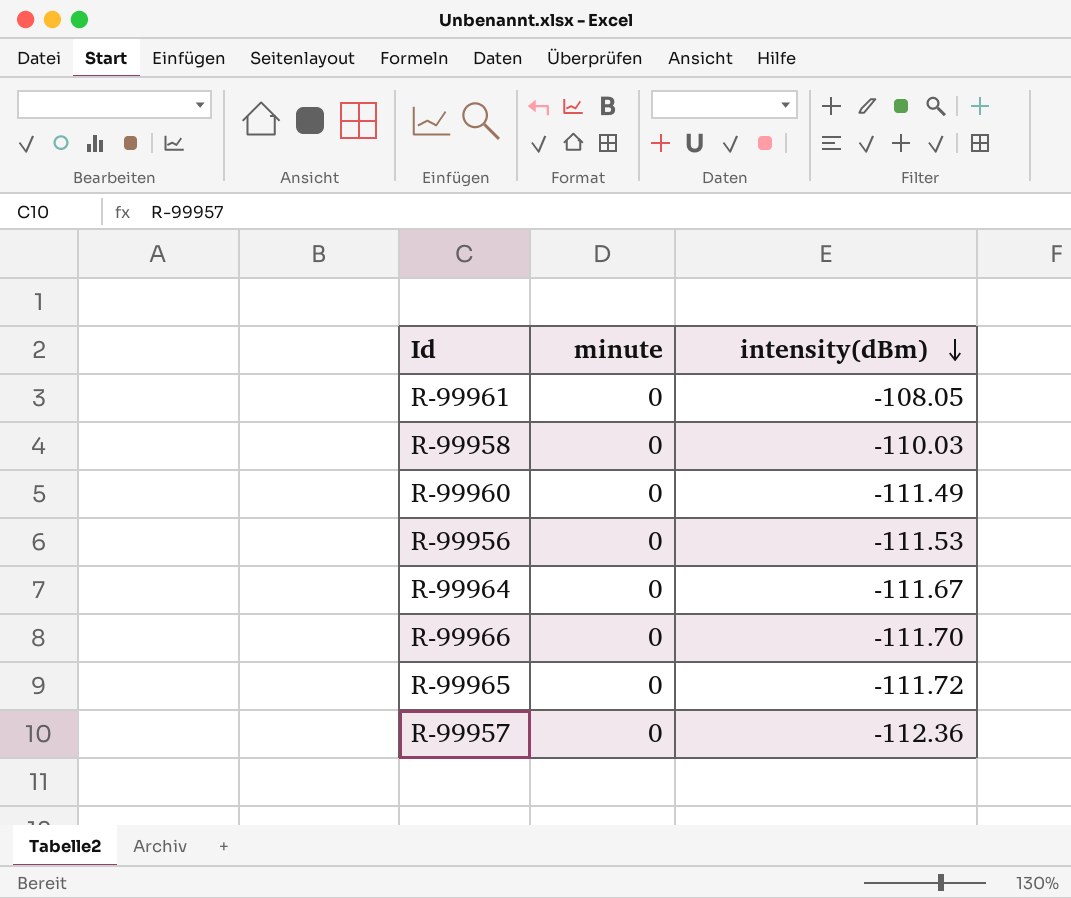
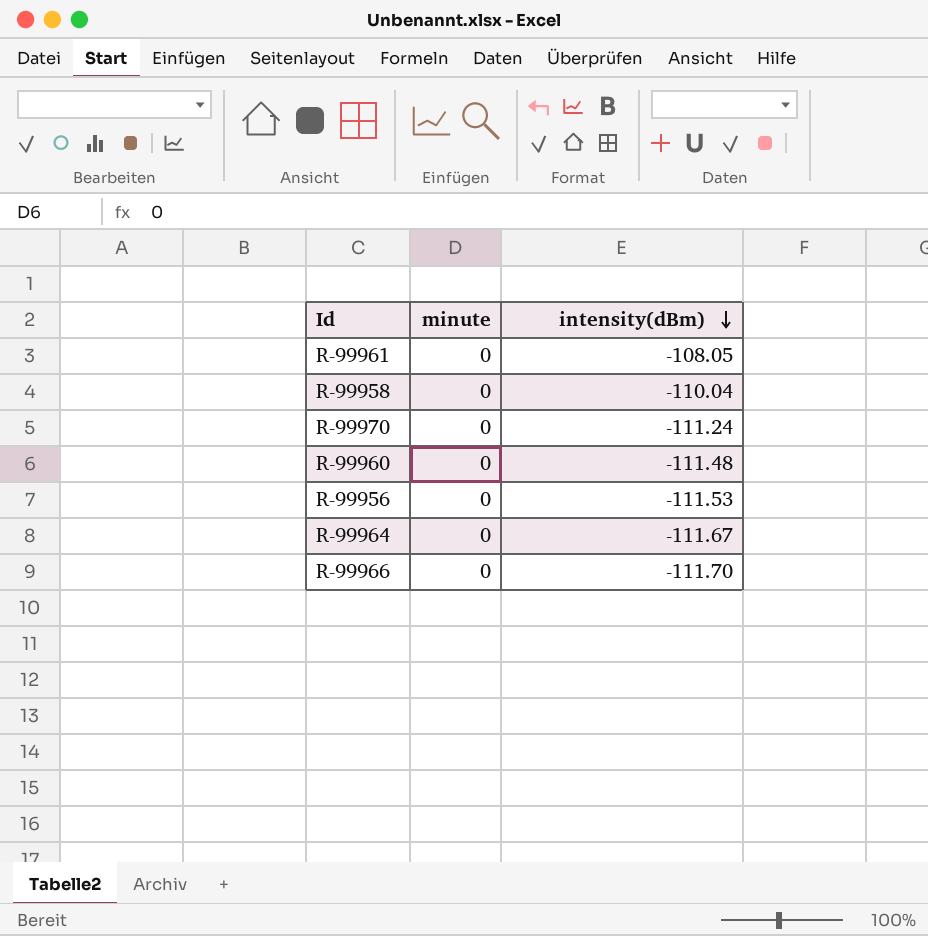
row R-99965: 0 | -111.72 -> none
row R-99957: 0 | -112.36 -> none
R-99958 | intensity(dBm): -110.03 -> -110.04
row R-99970: none -> 0 | -111.24
R-99960 | intensity(dBm): -111.49 -> -111.48

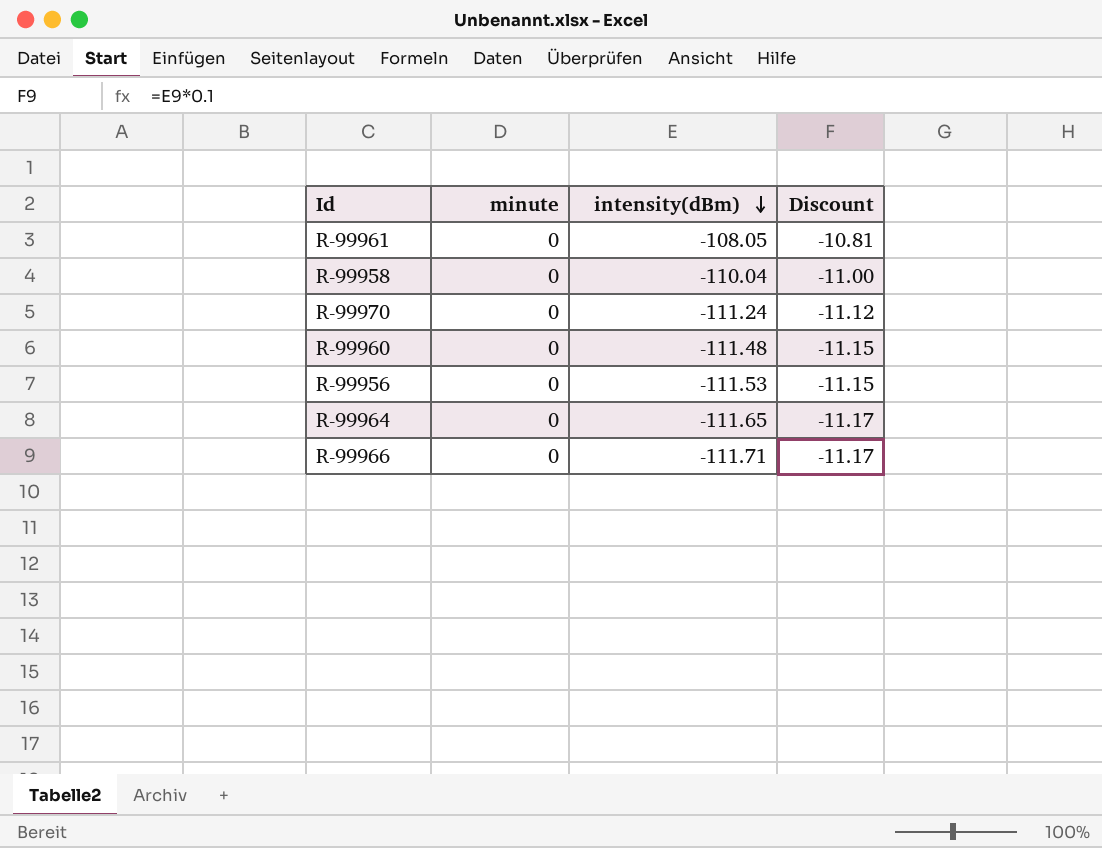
column Discount | formula: none -> [intensity(dBm)] * 0.1
R-99964 | intensity(dBm): -111.67 -> -111.65
R-99966 | intensity(dBm): -111.70 -> -111.71

